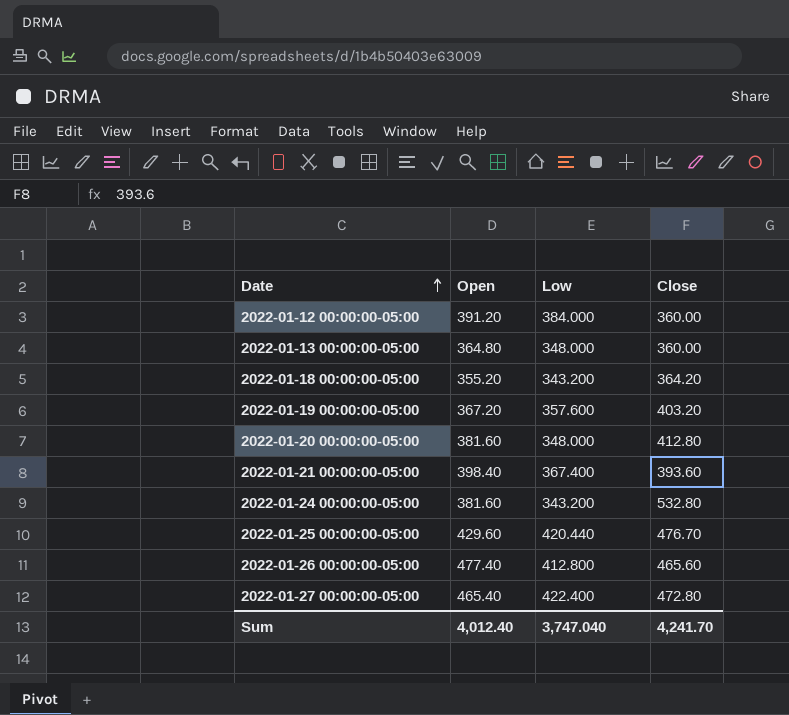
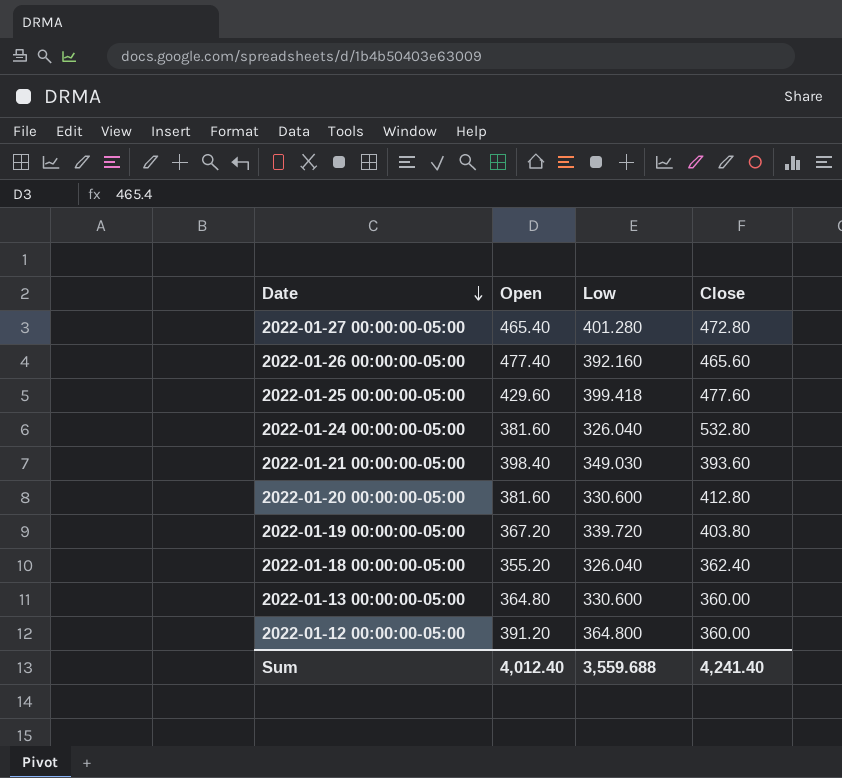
row order: Date ascending -> Date descending
2022-01-27 00:00:00-05:00 | Low: 422.400 -> 401.280
2022-01-26 00:00:00-05:00 | Low: 412.800 -> 392.160
2022-01-25 00:00:00-05:00 | Low: 420.440 -> 399.418
2022-01-25 00:00:00-05:00 | Close: 476.70 -> 477.60
2022-01-24 00:00:00-05:00 | Low: 343.200 -> 326.040
2022-01-21 00:00:00-05:00 | Low: 367.400 -> 349.030
2022-01-20 00:00:00-05:00 | Low: 348.000 -> 330.600
2022-01-19 00:00:00-05:00 | Low: 357.600 -> 339.720
2022-01-19 00:00:00-05:00 | Close: 403.20 -> 403.80
2022-01-18 00:00:00-05:00 | Low: 343.200 -> 326.040
2022-01-18 00:00:00-05:00 | Close: 364.20 -> 362.40
2022-01-13 00:00:00-05:00 | Low: 348.000 -> 330.600
2022-01-12 00:00:00-05:00 | Low: 384.000 -> 364.800
Sum | Low: 3,747.040 -> 3,559.688
Sum | Close: 4,241.70 -> 4,241.40

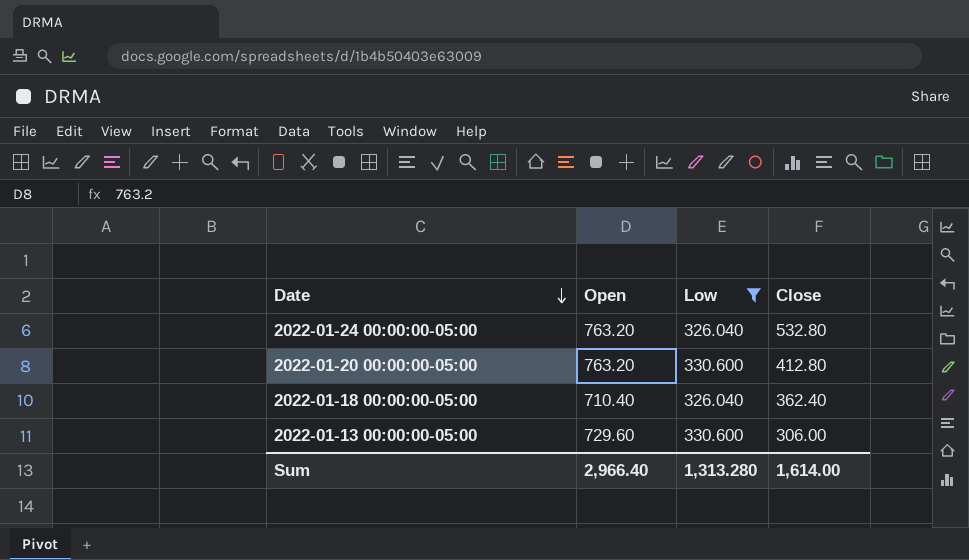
filter: none -> Low <= 330.600
2022-01-24 00:00:00-05:00 | Open: 381.60 -> 763.20
2022-01-20 00:00:00-05:00 | Open: 381.60 -> 763.20
2022-01-18 00:00:00-05:00 | Open: 355.20 -> 710.40
2022-01-13 00:00:00-05:00 | Open: 364.80 -> 729.60
2022-01-13 00:00:00-05:00 | Close: 360.00 -> 306.00
Sum | Open: 4,012.40 -> 2,966.40
Sum | Low: 3,559.688 -> 1,313.280
Sum | Close: 4,241.40 -> 1,614.00

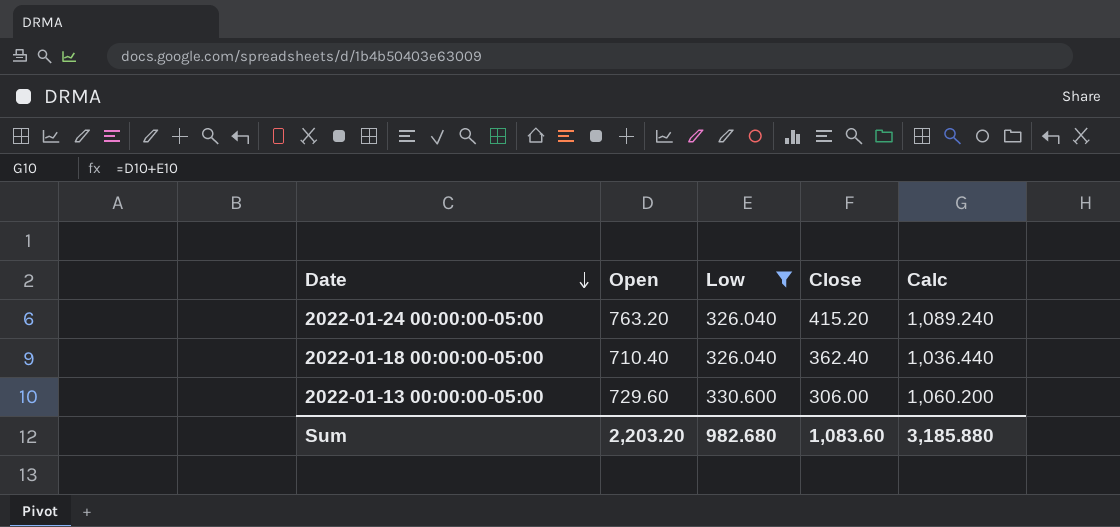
column Calc | formula: none -> [Open] + [Low]
row 2022-01-20 00:00:00-05:00: 763.20 | 330.600 | 412.80 -> none
2022-01-24 00:00:00-05:00 | Close: 532.80 -> 415.20
Sum | Open: 2,966.40 -> 2,203.20
Sum | Low: 1,313.280 -> 982.680
Sum | Close: 1,614.00 -> 1,083.60

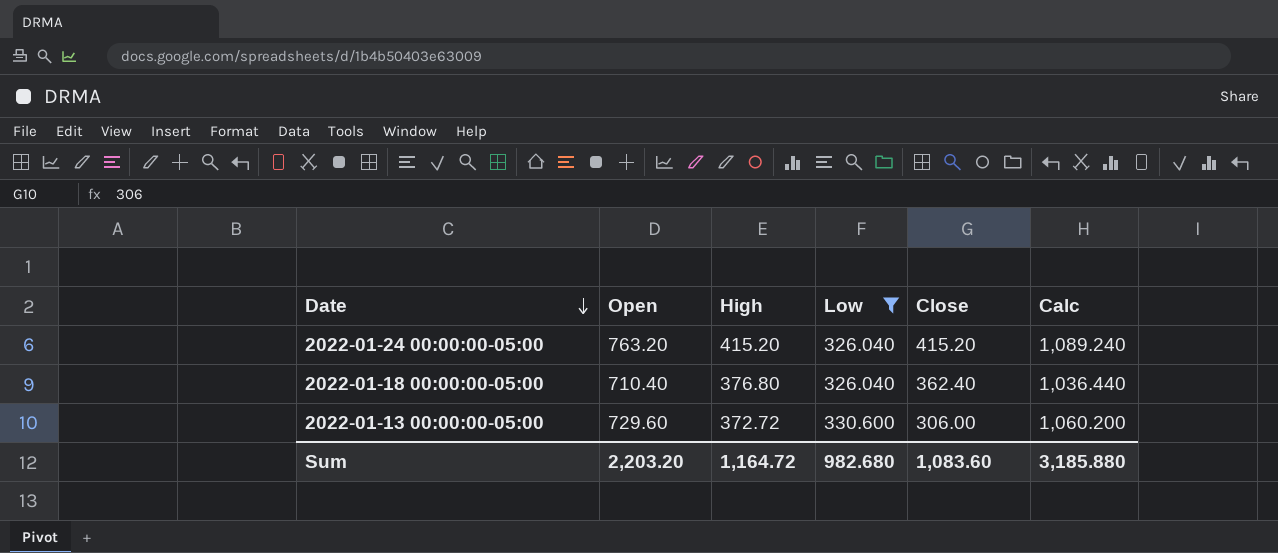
column High | position: none -> 3

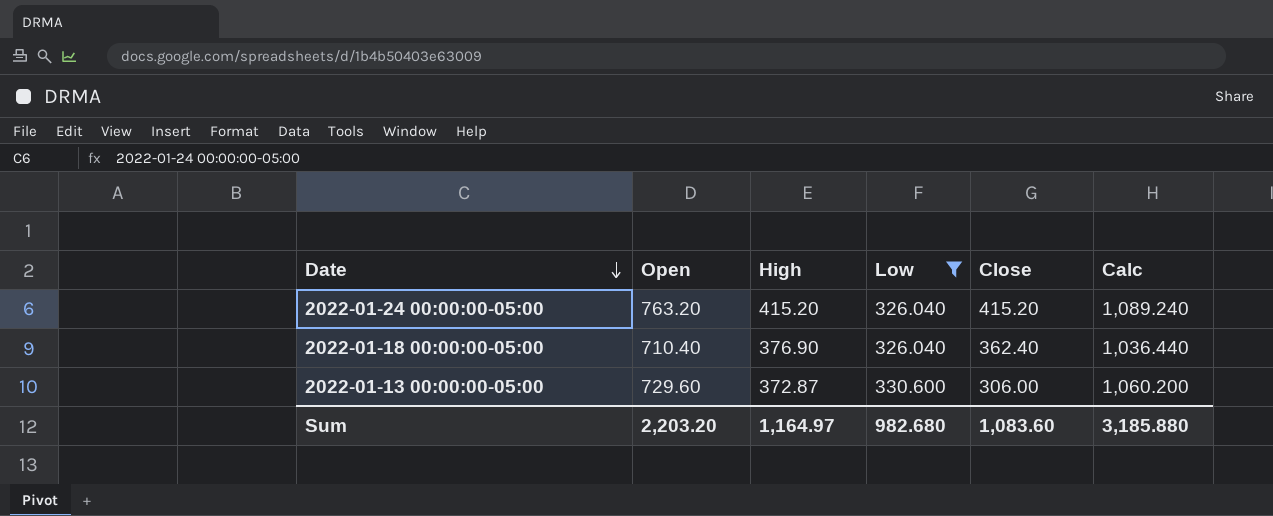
2022-01-18 00:00:00-05:00 | High: 376.80 -> 376.90
2022-01-13 00:00:00-05:00 | High: 372.72 -> 372.87
Sum | High: 1,164.72 -> 1,164.97

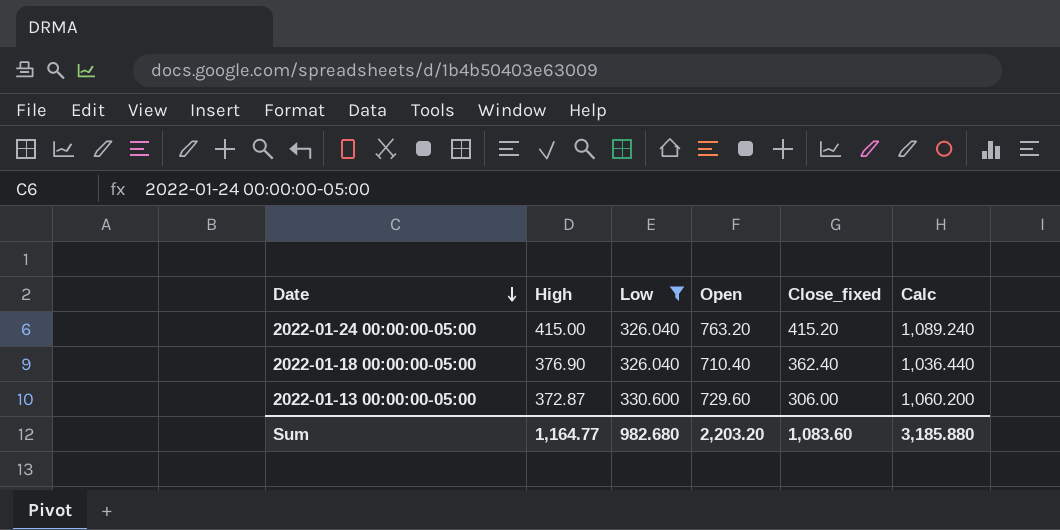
column Open | position: 2 -> 4
column name: Close -> Close_fixed
2022-01-24 00:00:00-05:00 | High: 415.20 -> 415.00
Sum | High: 1,164.97 -> 1,164.77

